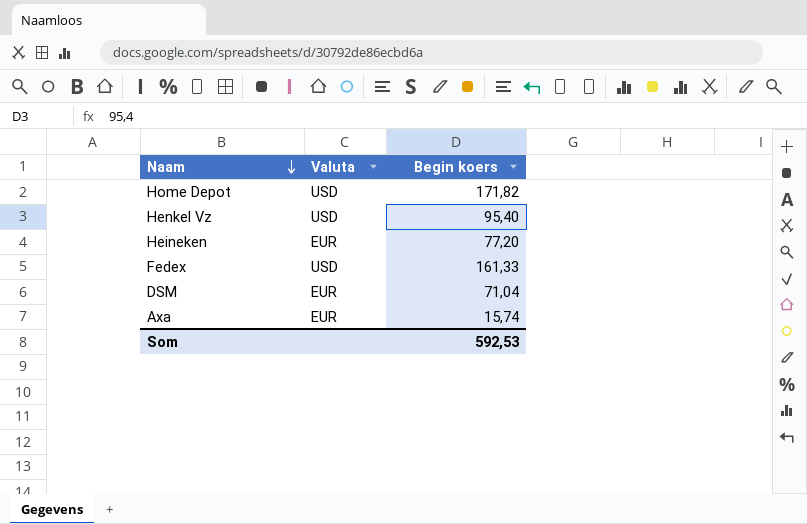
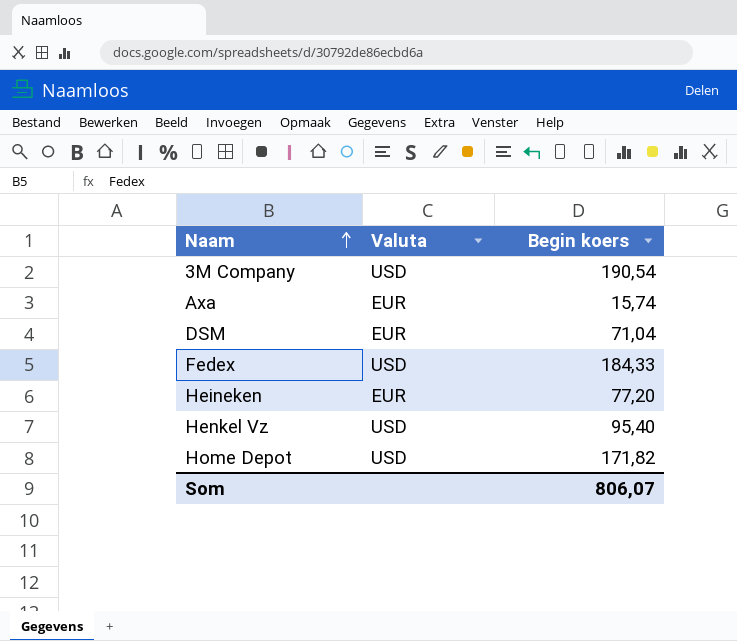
row order: Naam descending -> Naam ascending
row 3M Company: none -> USD | 190,54
Fedex | Begin koers: 161,33 -> 184,33
Som | Begin koers: 592,53 -> 806,07

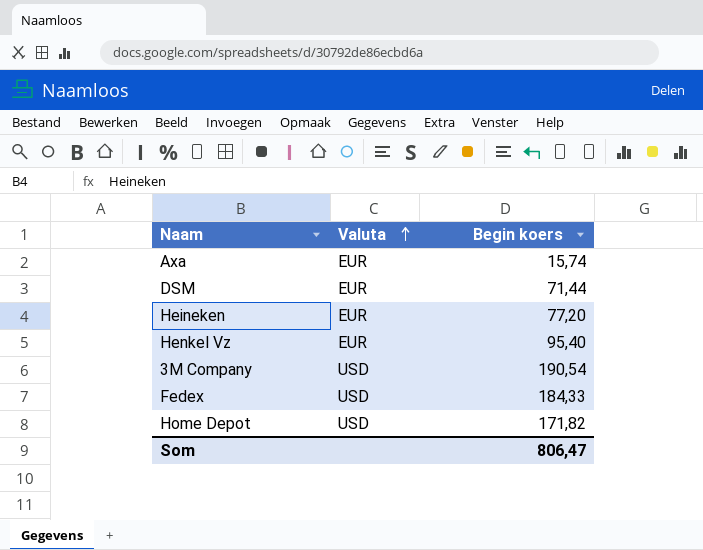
row order: Naam ascending -> Valuta ascending
DSM | Begin koers: 71,04 -> 71,44
Henkel Vz | Valuta: USD -> EUR
Som | Begin koers: 806,07 -> 806,47

